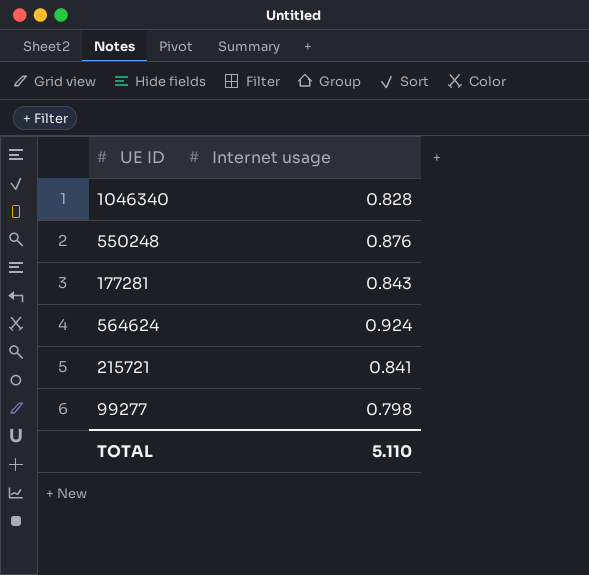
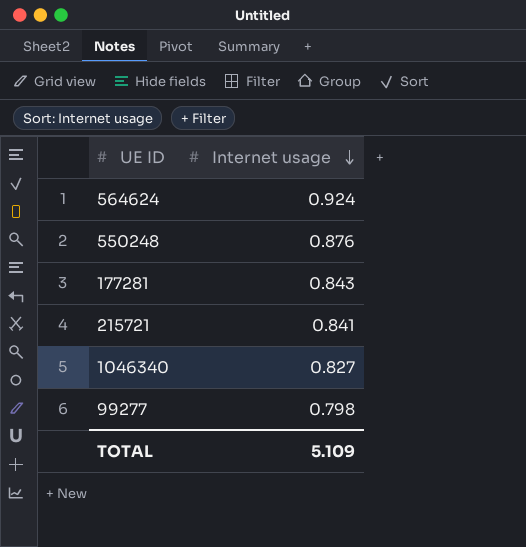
row order: none -> Internet usage descending
1046340 | Internet usage: 0.828 -> 0.827
TOTAL | Internet usage: 5.110 -> 5.109

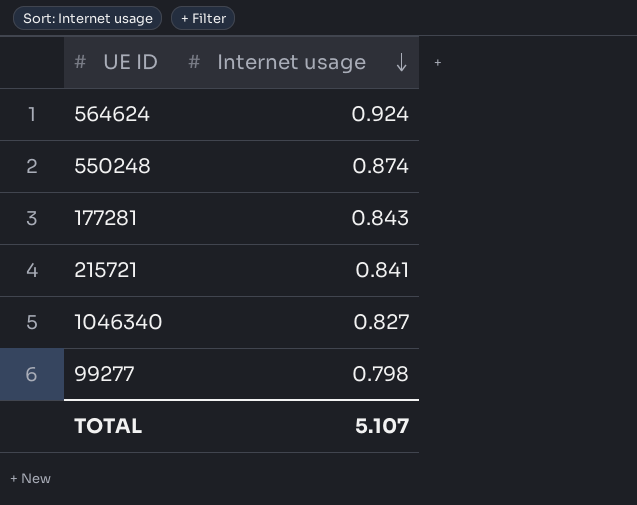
550248 | Internet usage: 0.876 -> 0.874
TOTAL | Internet usage: 5.109 -> 5.107

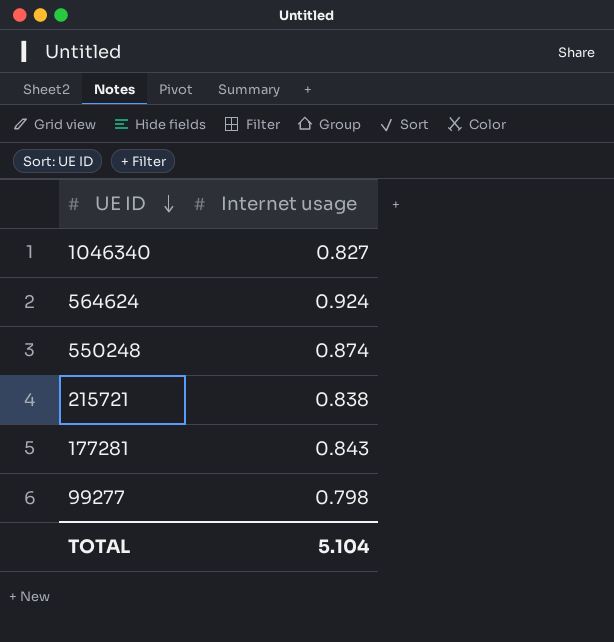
row order: Internet usage descending -> UE ID descending
215721 | Internet usage: 0.841 -> 0.838
TOTAL | Internet usage: 5.107 -> 5.104

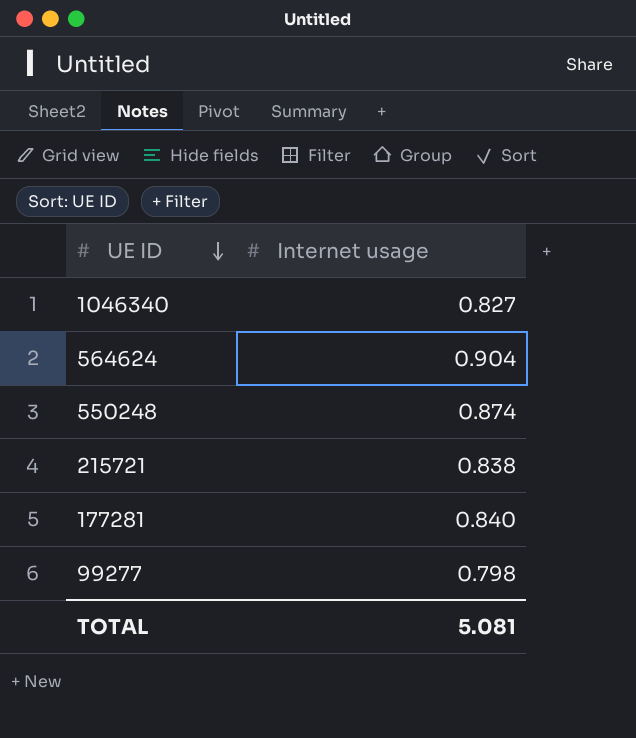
564624 | Internet usage: 0.924 -> 0.904
177281 | Internet usage: 0.843 -> 0.840
TOTAL | Internet usage: 5.104 -> 5.081

